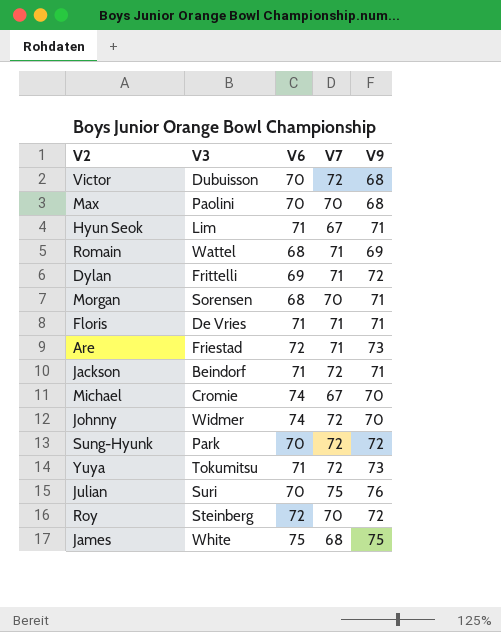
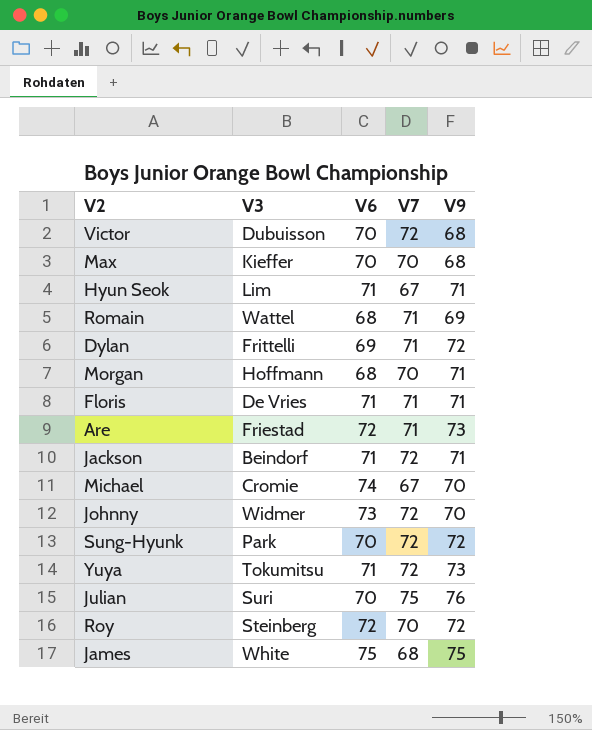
Max | V3: Paolini -> Kieffer
Morgan | V3: Sorensen -> Hoffmann
Johnny | V6: 74 -> 73

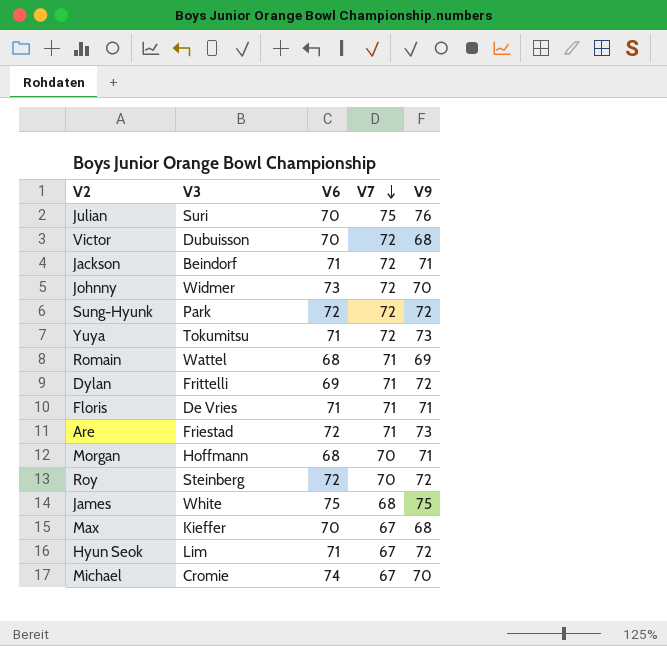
row order: none -> V7 descending
Sung-Hyunk | V6: 70 -> 72
Max | V7: 70 -> 67
Hyun Seok | V9: 71 -> 72

